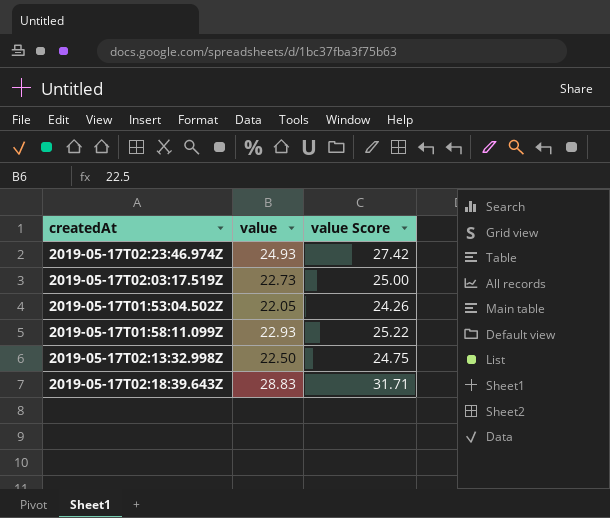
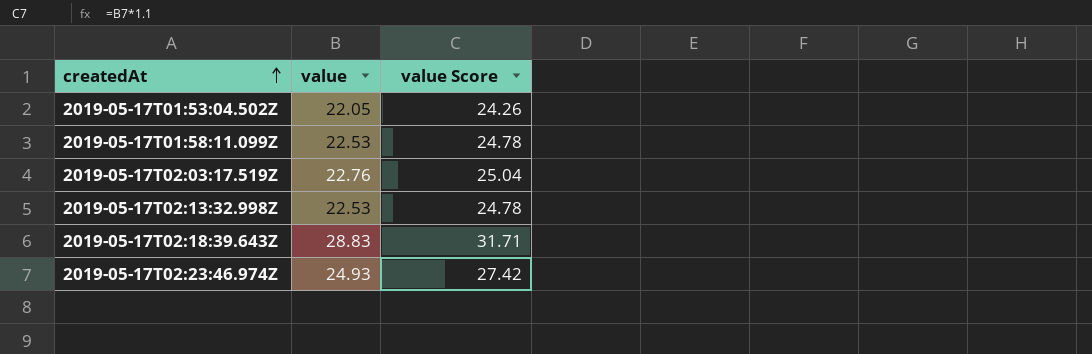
row order: none -> createdAt ascending
2019-05-17T01:58:11.099Z | value: 22.93 -> 22.53
2019-05-17T01:58:11.099Z | value Score: 25.22 -> 24.78
2019-05-17T02:03:17.519Z | value: 22.73 -> 22.76
2019-05-17T02:03:17.519Z | value Score: 25.00 -> 25.04
2019-05-17T02:13:32.998Z | value: 22.50 -> 22.53
2019-05-17T02:13:32.998Z | value Score: 24.75 -> 24.78

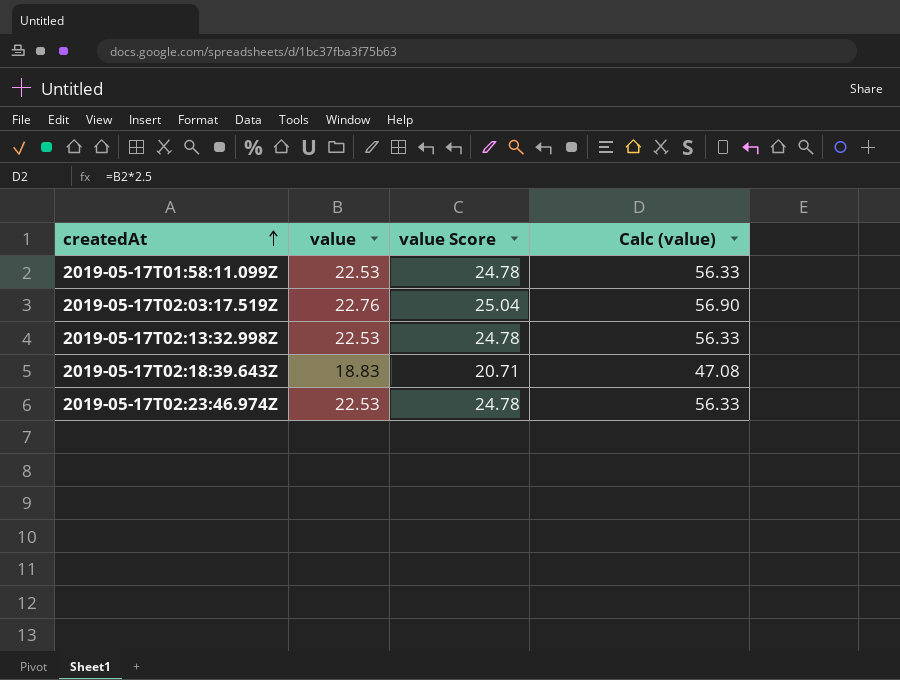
column Calc (value) | formula: none -> [value] * 2.5
row 2019-05-17T01:53:04.502Z: 22.05 | 24.26 -> none
2019-05-17T02:18:39.643Z | value: 28.83 -> 18.83
2019-05-17T02:18:39.643Z | value Score: 31.71 -> 20.71
2019-05-17T02:23:46.974Z | value: 24.93 -> 22.53
2019-05-17T02:23:46.974Z | value Score: 27.42 -> 24.78

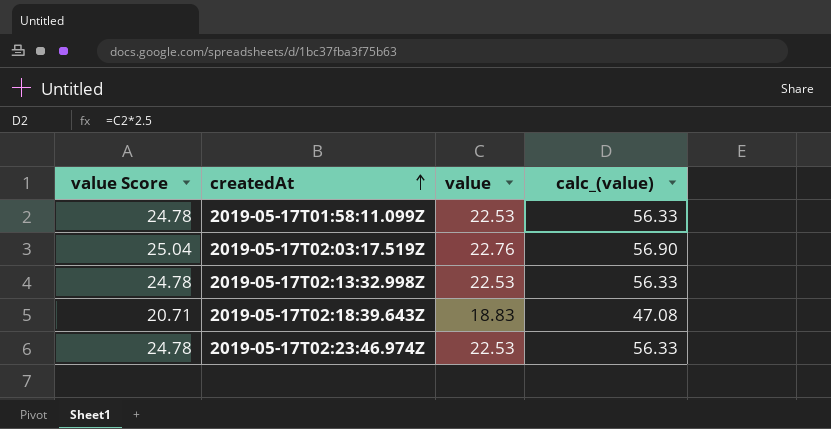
column value Score | position: 3 -> 1
column name: Calc (value) -> calc_(value)

